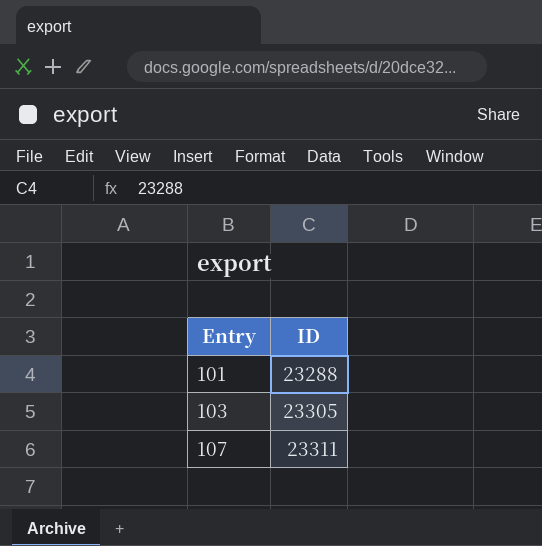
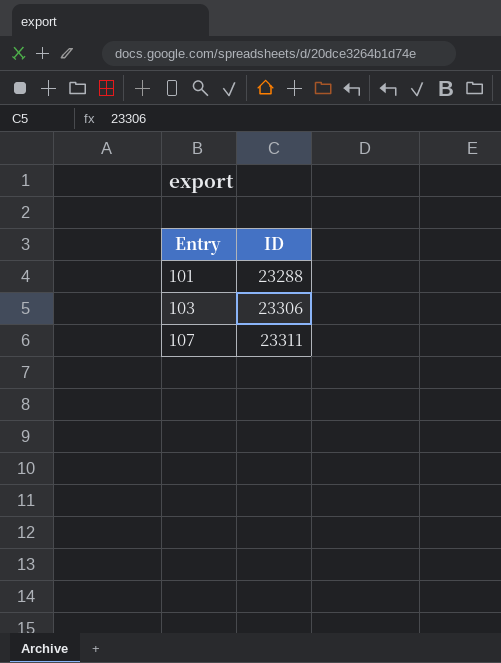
103 | ID: 23305 -> 23306

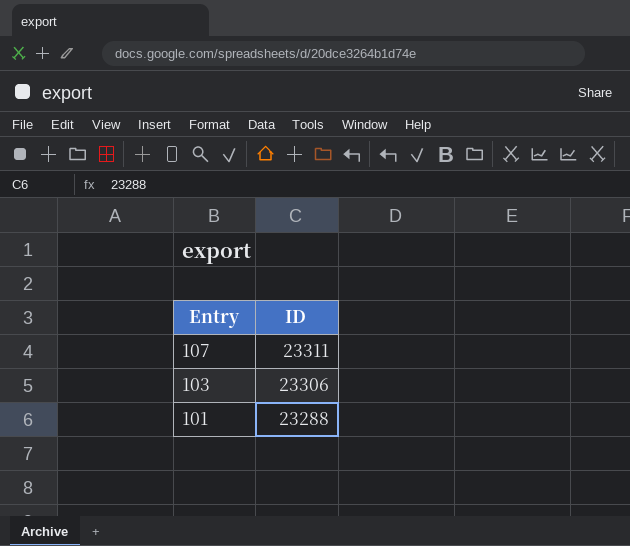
row order: Entry ascending -> Entry descending

